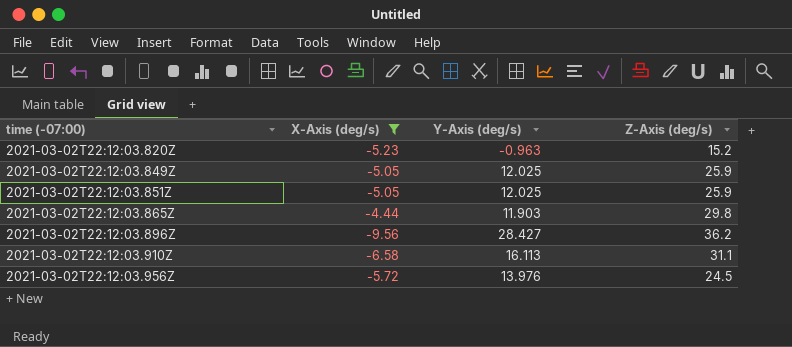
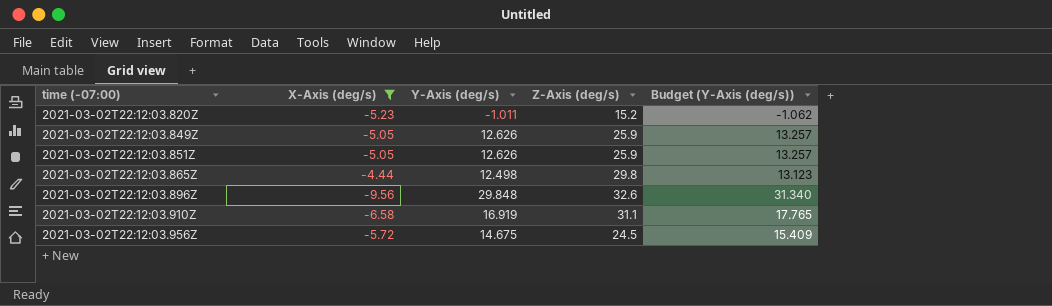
column Budget (Y-Axis (deg/s)) | formula: none -> [Y-Axis (deg/s)] * 1.05
2021-03-02T22:12:03.820Z | Y-Axis (deg/s): -0.963 -> -1.011
2021-03-02T22:12:03.849Z | Y-Axis (deg/s): 12.025 -> 12.626
2021-03-02T22:12:03.851Z | Y-Axis (deg/s): 12.025 -> 12.626
2021-03-02T22:12:03.865Z | Y-Axis (deg/s): 11.903 -> 12.498
2021-03-02T22:12:03.896Z | Y-Axis (deg/s): 28.427 -> 29.848
2021-03-02T22:12:03.896Z | Z-Axis (deg/s): 36.2 -> 32.6
2021-03-02T22:12:03.910Z | Y-Axis (deg/s): 16.113 -> 16.919
2021-03-02T22:12:03.956Z | Y-Axis (deg/s): 13.976 -> 14.675

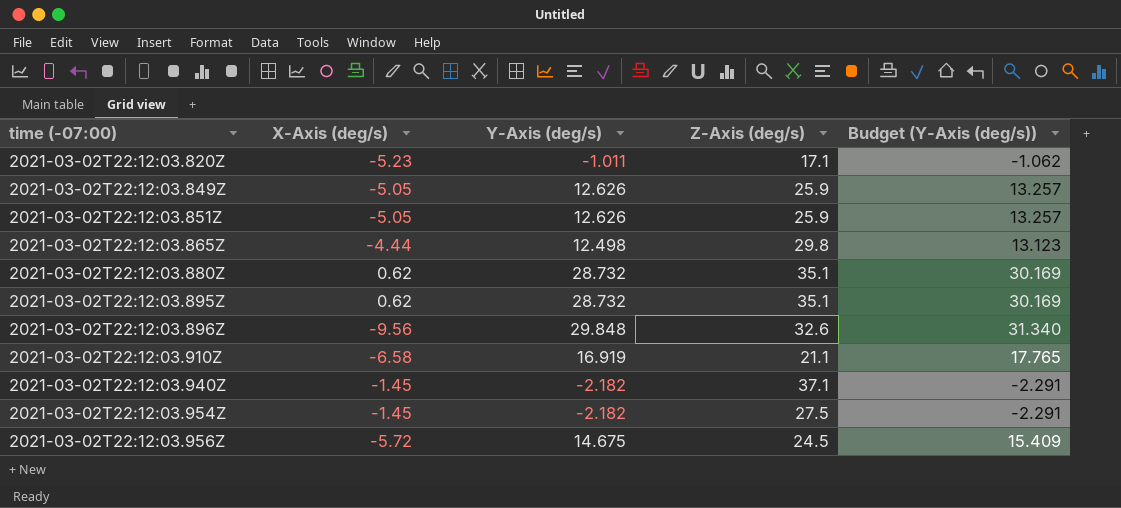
filter: X-Axis (deg/s) <= -4.44 -> none
2021-03-02T22:12:03.820Z | Z-Axis (deg/s): 15.2 -> 17.1
2021-03-02T22:12:03.910Z | Z-Axis (deg/s): 31.1 -> 21.1

